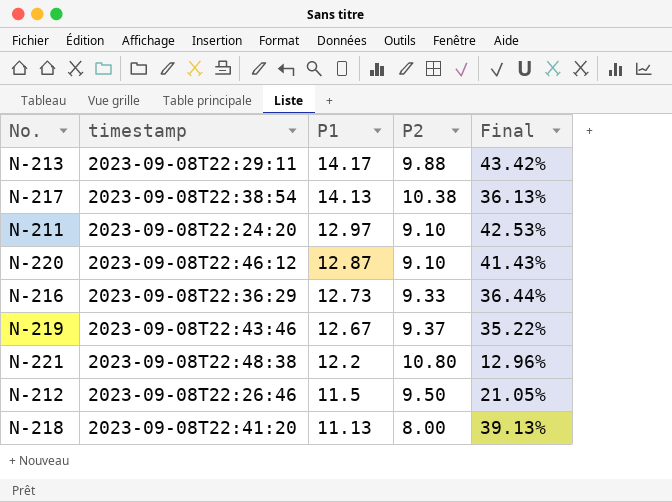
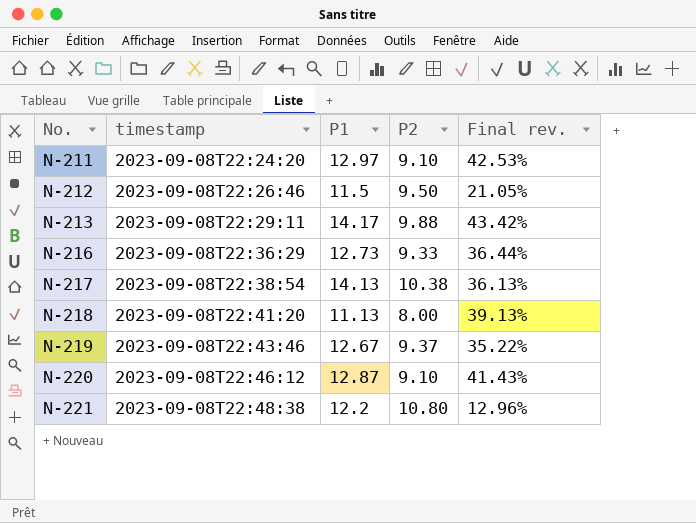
row order: P1 descending -> No. ascending
column name: Final -> Final rev.

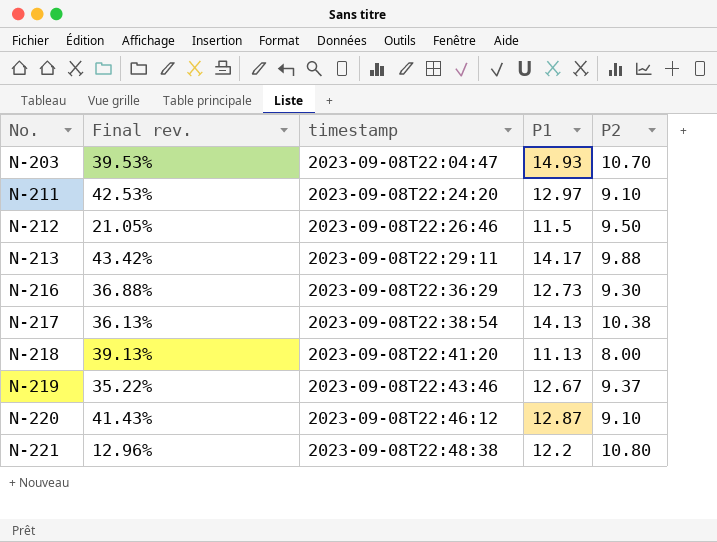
column Final rev. | position: 5 -> 2
row N-203: none -> 39.53% | 2023-09-08T22:04:47 | 14.93 | 10.70
N-216 | Final rev.: 36.44% -> 36.88%
N-216 | P2: 9.33 -> 9.30

